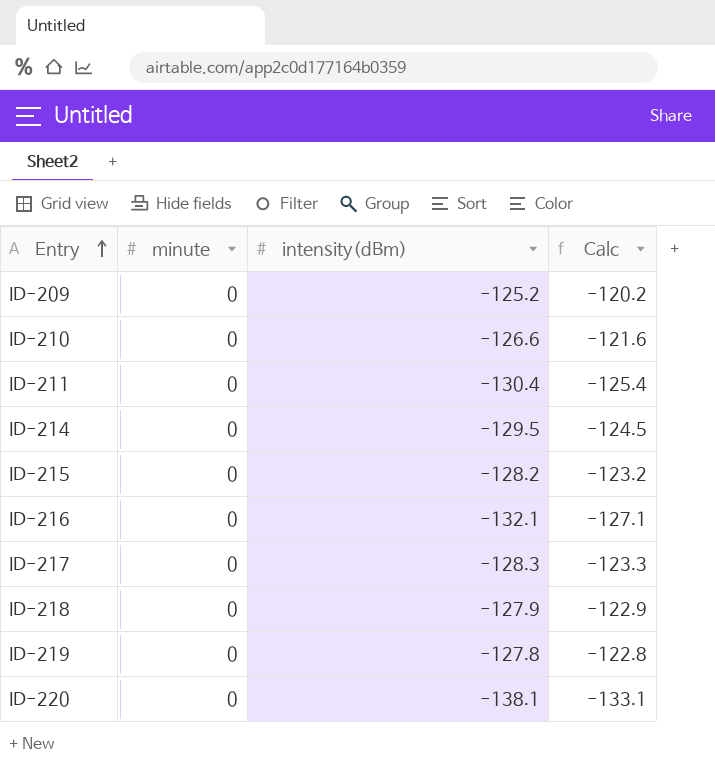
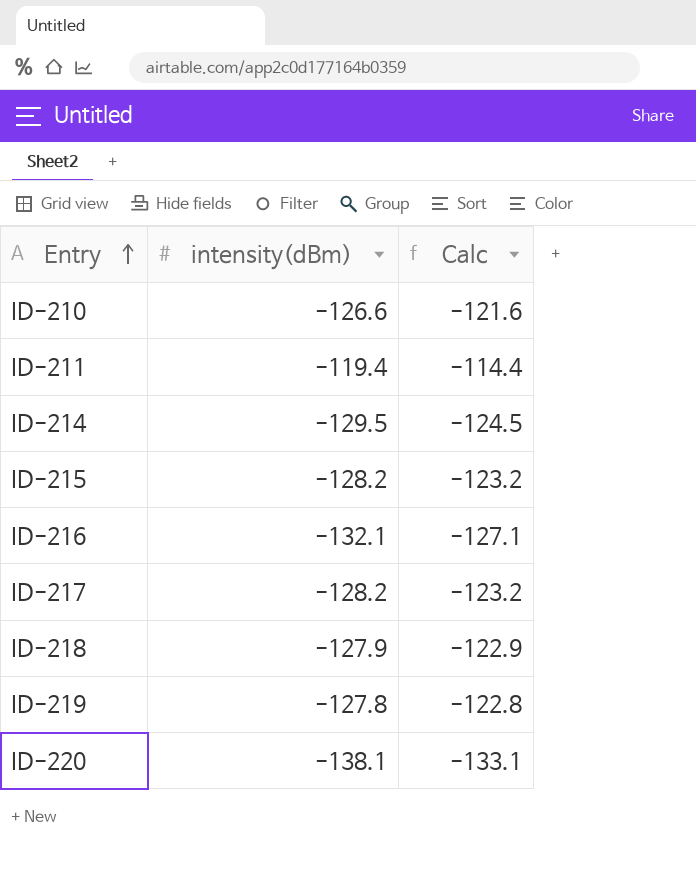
column minute | position: 2 -> none
row ID-209: 0 | -125.2 | -120.2 -> none
ID-211 | intensity(dBm): -130.4 -> -119.4
ID-211 | Calc: -125.4 -> -114.4
ID-217 | intensity(dBm): -128.3 -> -128.2
ID-217 | Calc: -123.3 -> -123.2

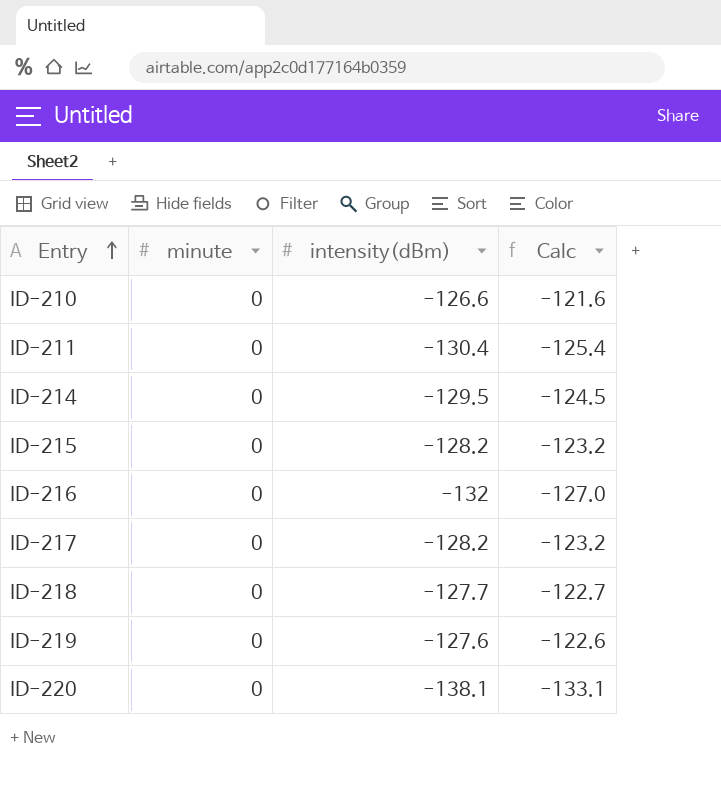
column minute | position: none -> 2
ID-211 | intensity(dBm): -119.4 -> -130.4
ID-211 | Calc: -114.4 -> -125.4
ID-216 | intensity(dBm): -132.1 -> -132
ID-216 | Calc: -127.1 -> -127.0
ID-218 | intensity(dBm): -127.9 -> -127.7
ID-218 | Calc: -122.9 -> -122.7
ID-219 | intensity(dBm): -127.8 -> -127.6
ID-219 | Calc: -122.8 -> -122.6

